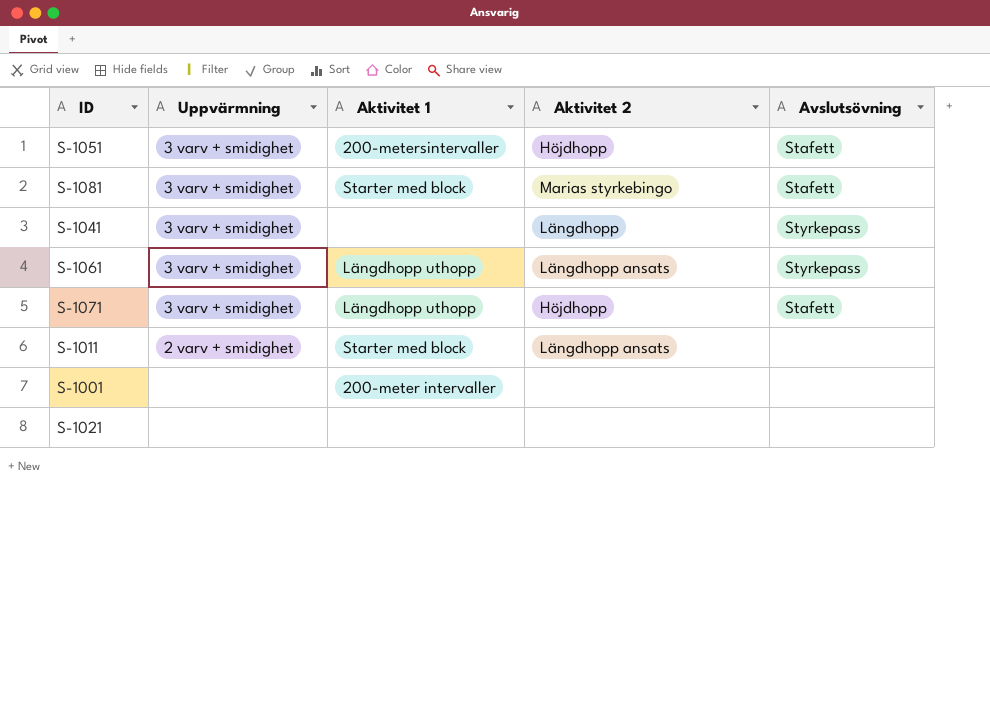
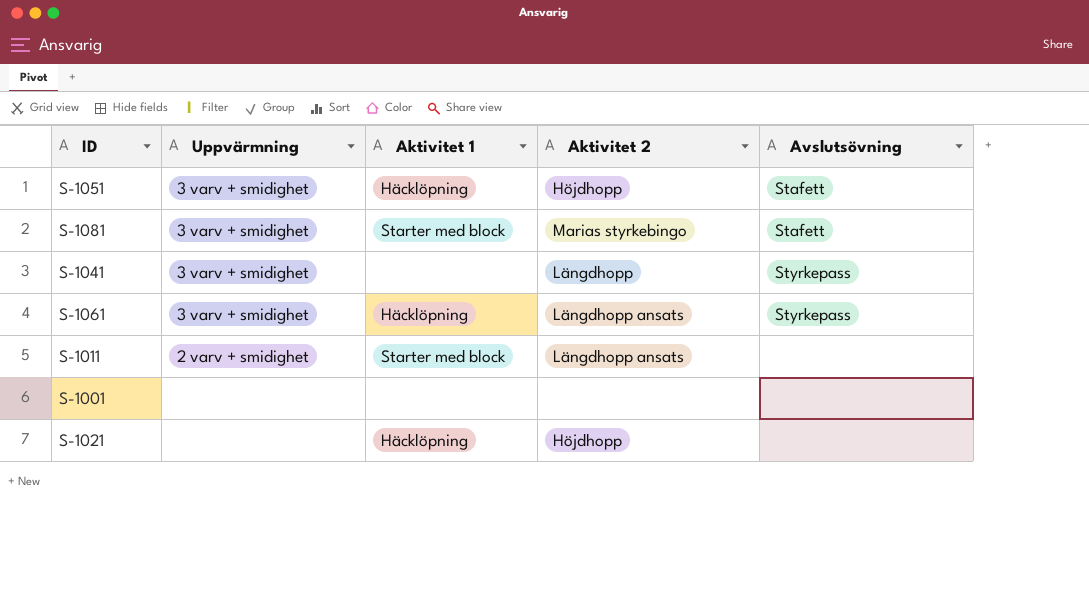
row S-1071: 3 varv + smidighet | Längdhopp uthopp | Höjdhopp | Stafett -> none
S-1051 | Aktivitet 1: 200-metersintervaller -> Häcklöpning
S-1061 | Aktivitet 1: Längdhopp uthopp -> Häcklöpning
S-1001 | Aktivitet 1: 200-meter intervaller -> none
S-1021 | Aktivitet 1: none -> Häcklöpning
S-1021 | Aktivitet 2: none -> Höjdhopp

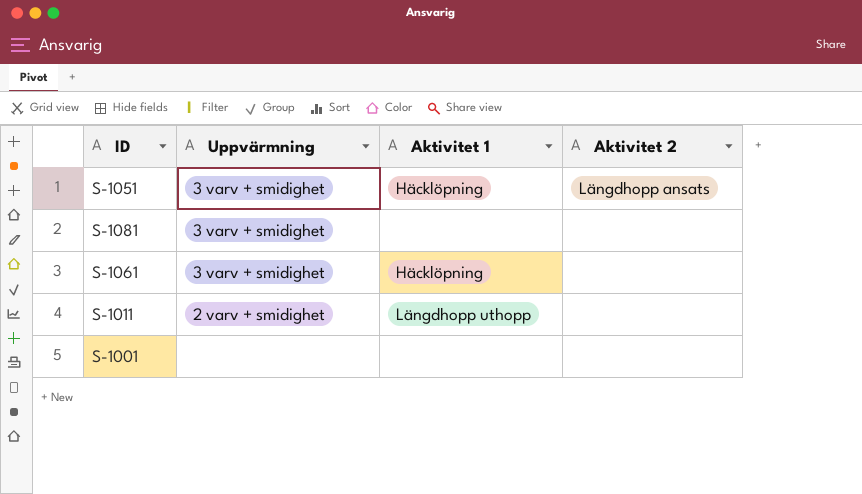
column Avslutsövning | position: 5 -> none
row S-1041: 3 varv + smidighet | none | Längdhopp | Styrkepass -> none
row S-1021: none | Häcklöpning | Höjdhopp | none -> none
S-1051 | Aktivitet 2: Höjdhopp -> Längdhopp ansats
S-1081 | Aktivitet 1: Starter med block -> none
S-1081 | Aktivitet 2: Marias styrkebingo -> none
S-1061 | Aktivitet 2: Längdhopp ansats -> none
S-1011 | Aktivitet 1: Starter med block -> Längdhopp uthopp
S-1011 | Aktivitet 2: Längdhopp ansats -> none

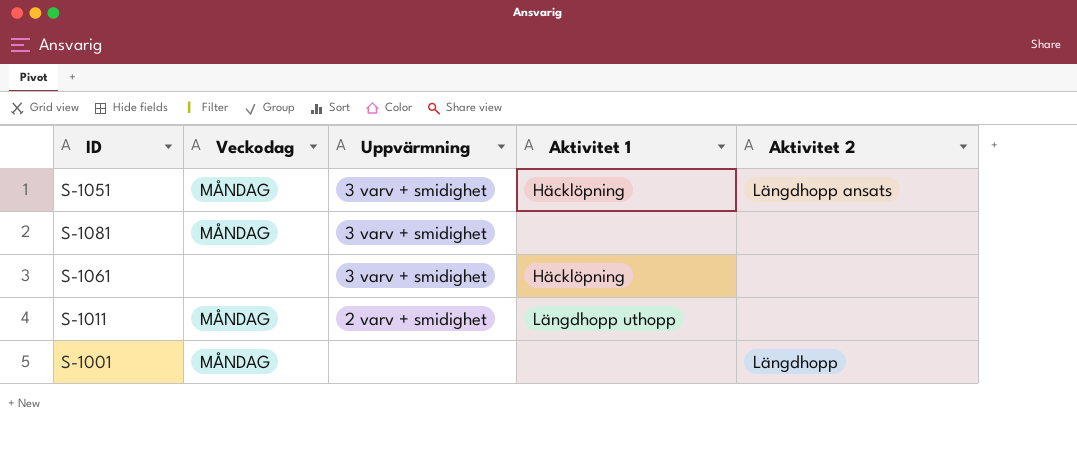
column Veckodag | position: none -> 2
S-1001 | Aktivitet 2: none -> Längdhopp

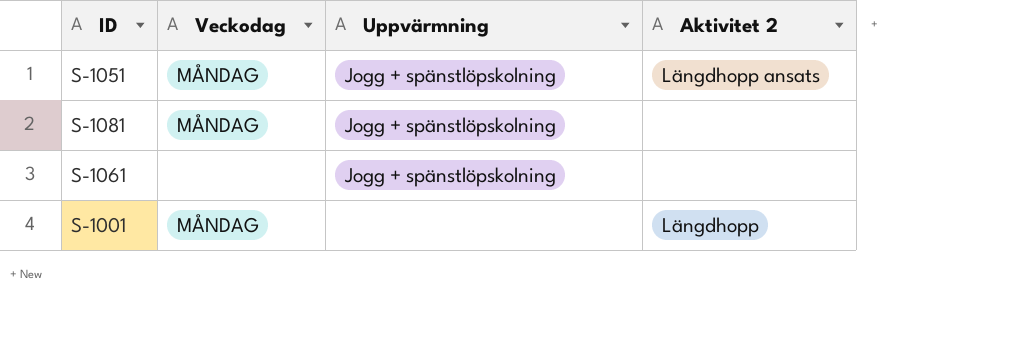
column Aktivitet 1 | position: 4 -> none
row S-1011: MÅNDAG | 2 varv + smidighet | Längdhopp uthopp | none -> none
S-1051 | Uppvärmning: 3 varv + smidighet -> Jogg + spänstlöpskolning
S-1081 | Uppvärmning: 3 varv + smidighet -> Jogg + spänstlöpskolning
S-1061 | Uppvärmning: 3 varv + smidighet -> Jogg + spänstlöpskolning

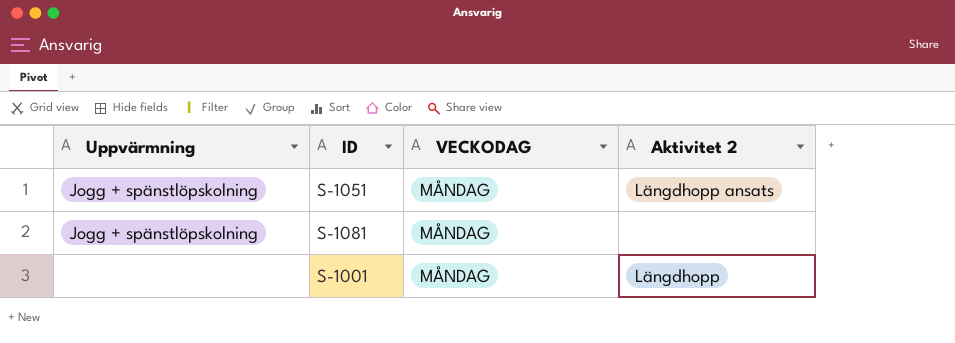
column Uppvärmning | position: 3 -> 1
column name: Veckodag -> VECKODAG
row S-1061: none | Jogg + spänstlöpskolning | none -> none

